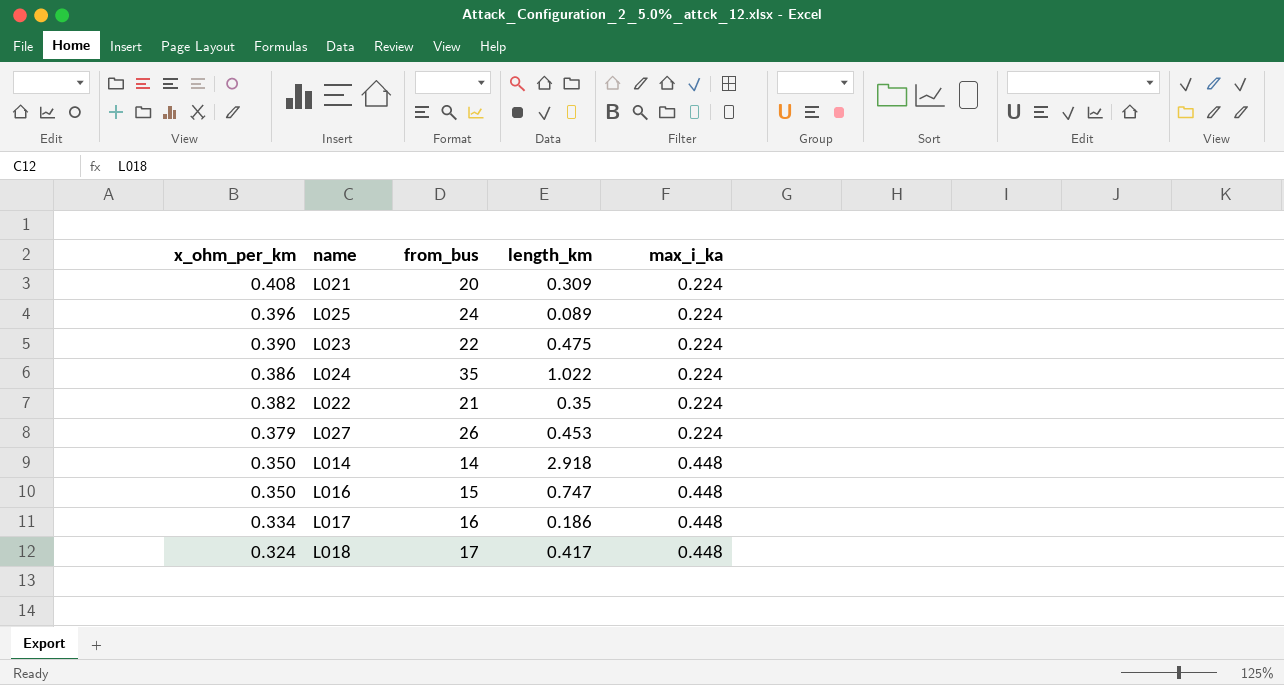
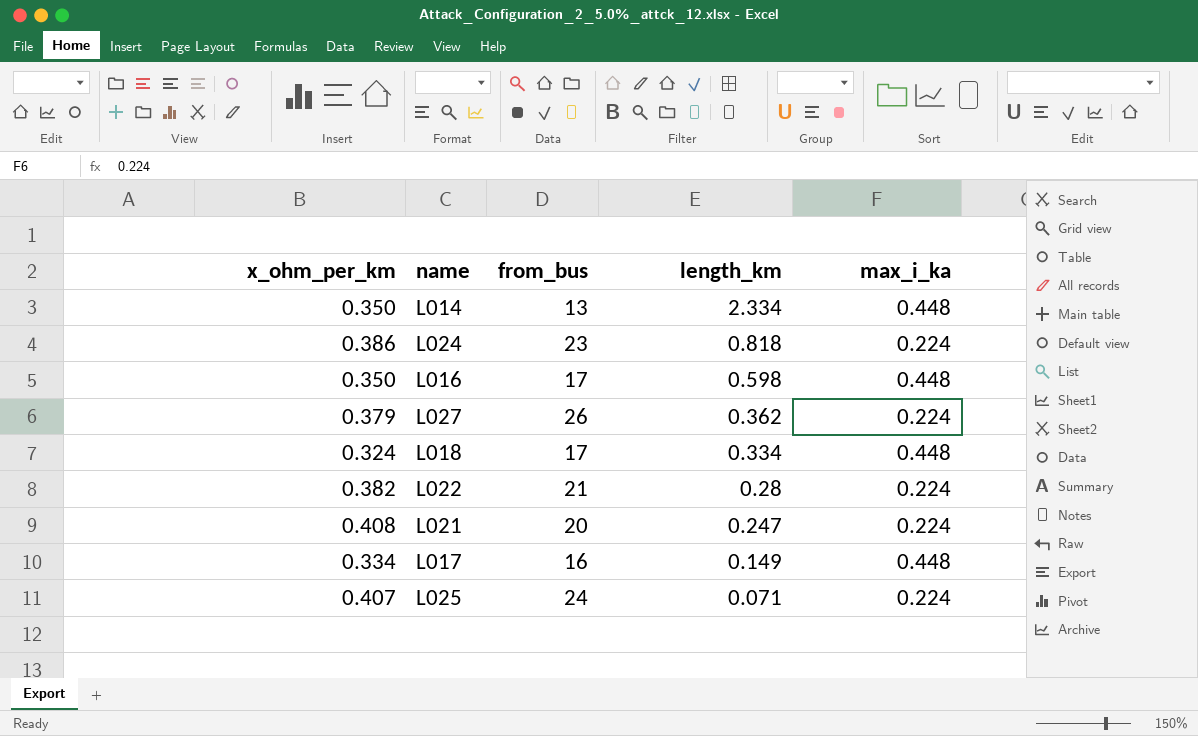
row order: x_ohm_per_km descending -> length_km descending
row L023: 0.390 | 22 | 0.475 | 0.224 -> none
L014 | from_bus: 14 -> 13
L014 | length_km: 2.918 -> 2.334
L024 | from_bus: 35 -> 23
L024 | length_km: 1.022 -> 0.818
L016 | from_bus: 15 -> 17
L016 | length_km: 0.747 -> 0.598
L027 | length_km: 0.453 -> 0.362
L018 | length_km: 0.417 -> 0.334
L022 | length_km: 0.35 -> 0.28
L021 | length_km: 0.309 -> 0.247
L017 | length_km: 0.186 -> 0.149
L025 | x_ohm_per_km: 0.396 -> 0.407
L025 | length_km: 0.089 -> 0.071

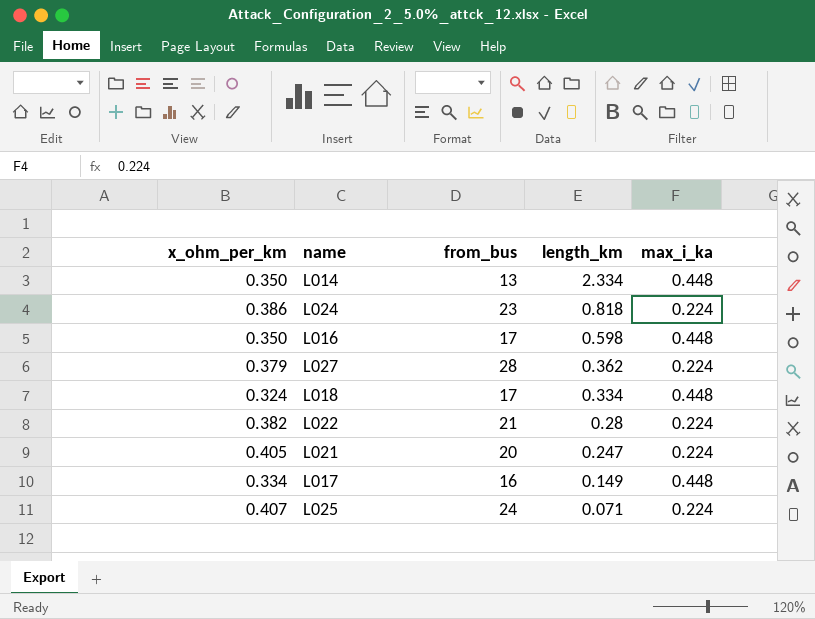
L027 | from_bus: 26 -> 28
L021 | x_ohm_per_km: 0.408 -> 0.405

